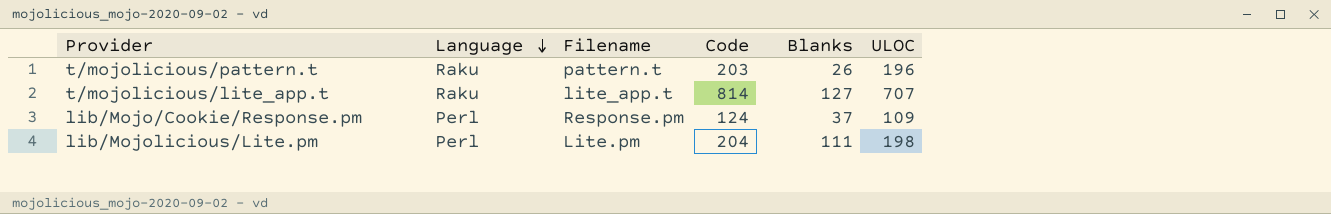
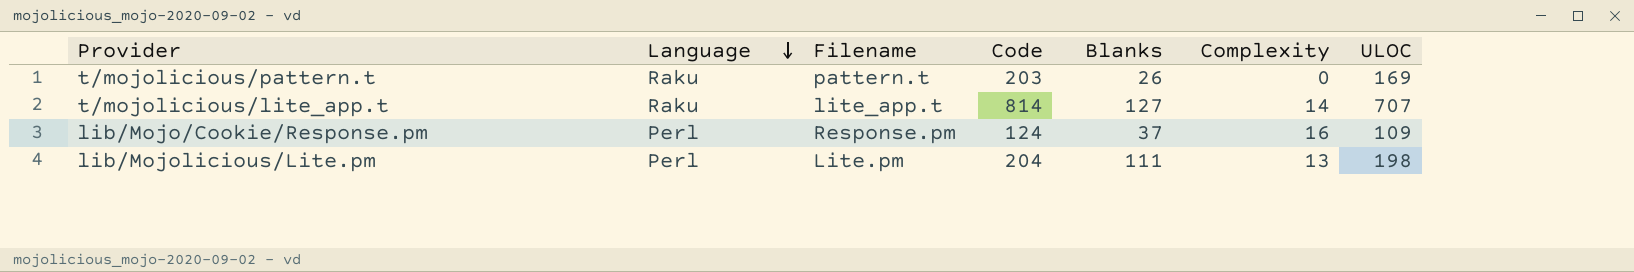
column Complexity | position: none -> 6
t/mojolicious/pattern.t | ULOC: 196 -> 169

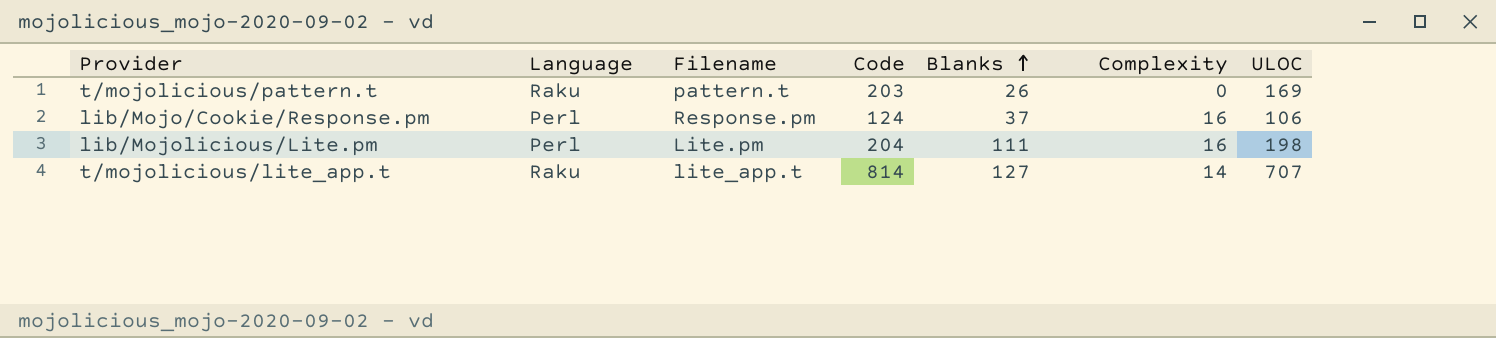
row order: Language descending -> Blanks ascending
lib/Mojo/Cookie/Response.pm | ULOC: 109 -> 106
lib/Mojolicious/Lite.pm | Complexity: 13 -> 16

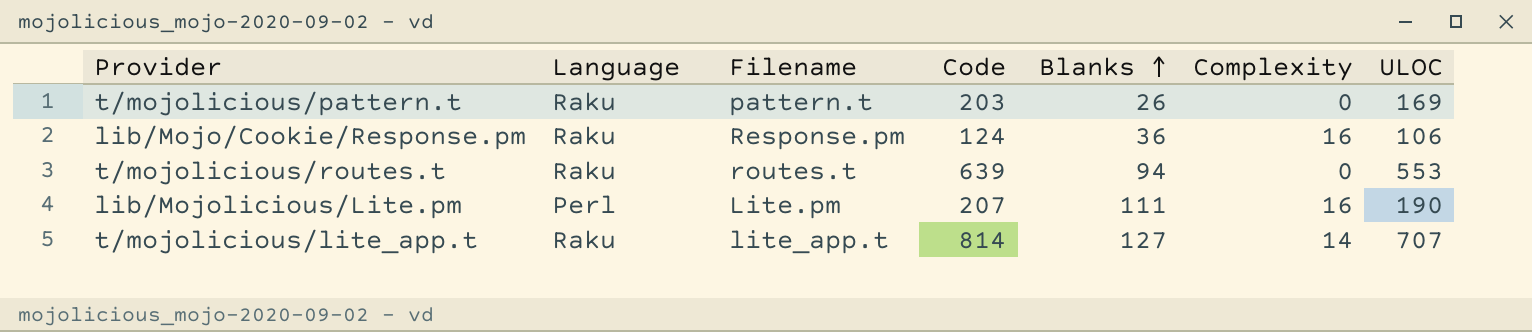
lib/Mojo/Cookie/Response.pm | Language: Perl -> Raku
lib/Mojo/Cookie/Response.pm | Blanks: 37 -> 36
row t/mojolicious/routes.t: none -> Raku | routes.t | 639 | 94 | 0 | 553
lib/Mojolicious/Lite.pm | Code: 204 -> 207
lib/Mojolicious/Lite.pm | ULOC: 198 -> 190

